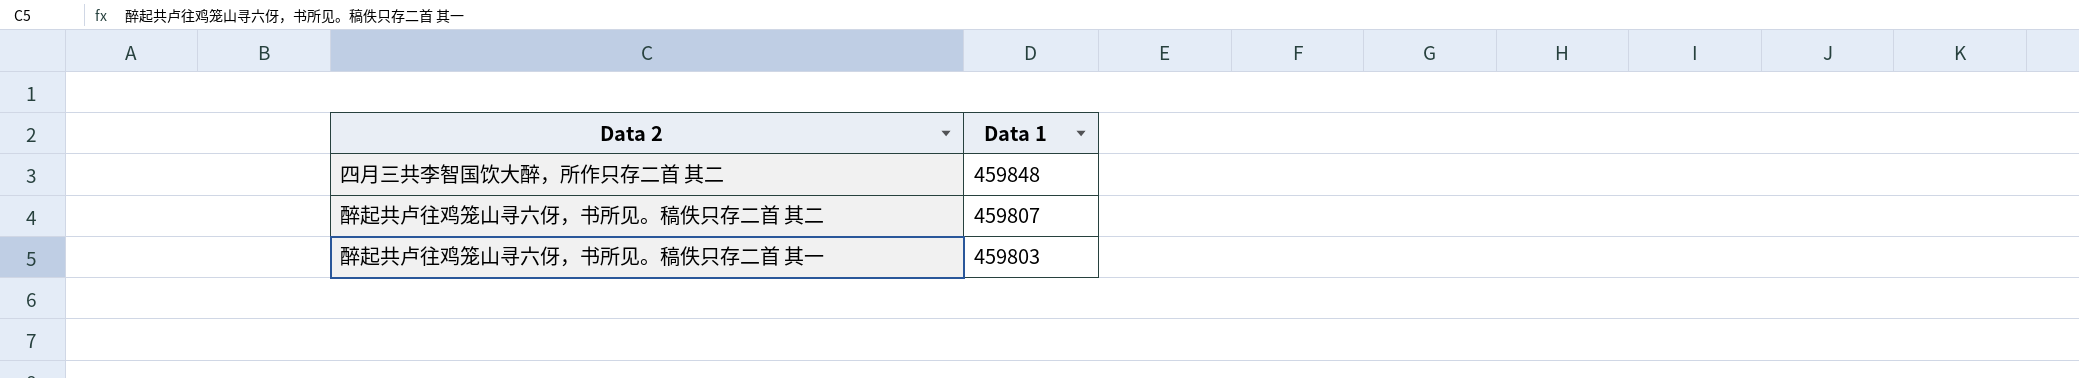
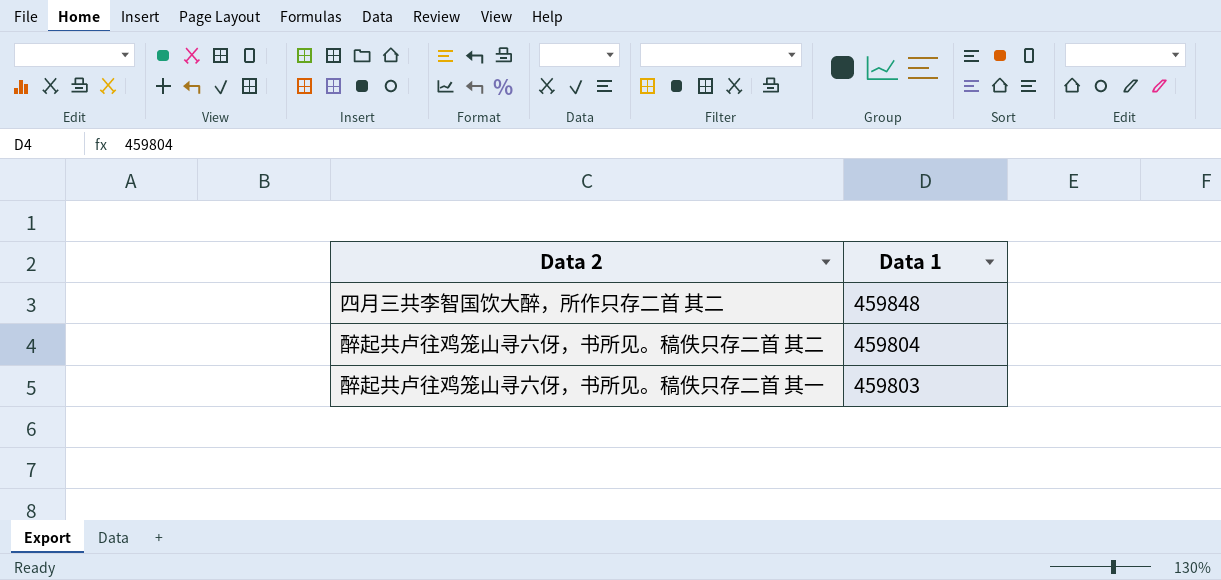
醉起共卢往鸡笼山寻六伢，书所见。稿佚只存二首 其二 | Data 1: 459807 -> 459804

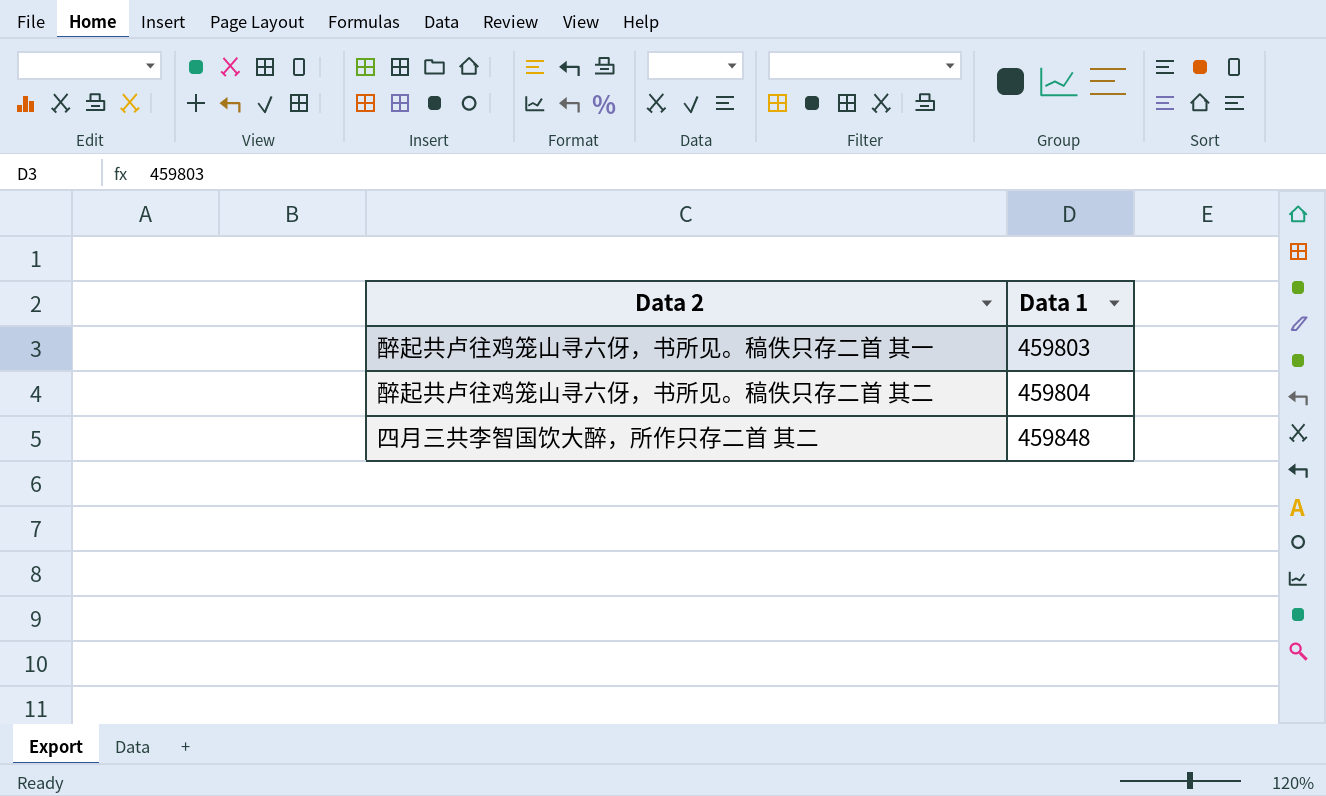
row order: Data 1 descending -> Data 1 ascending

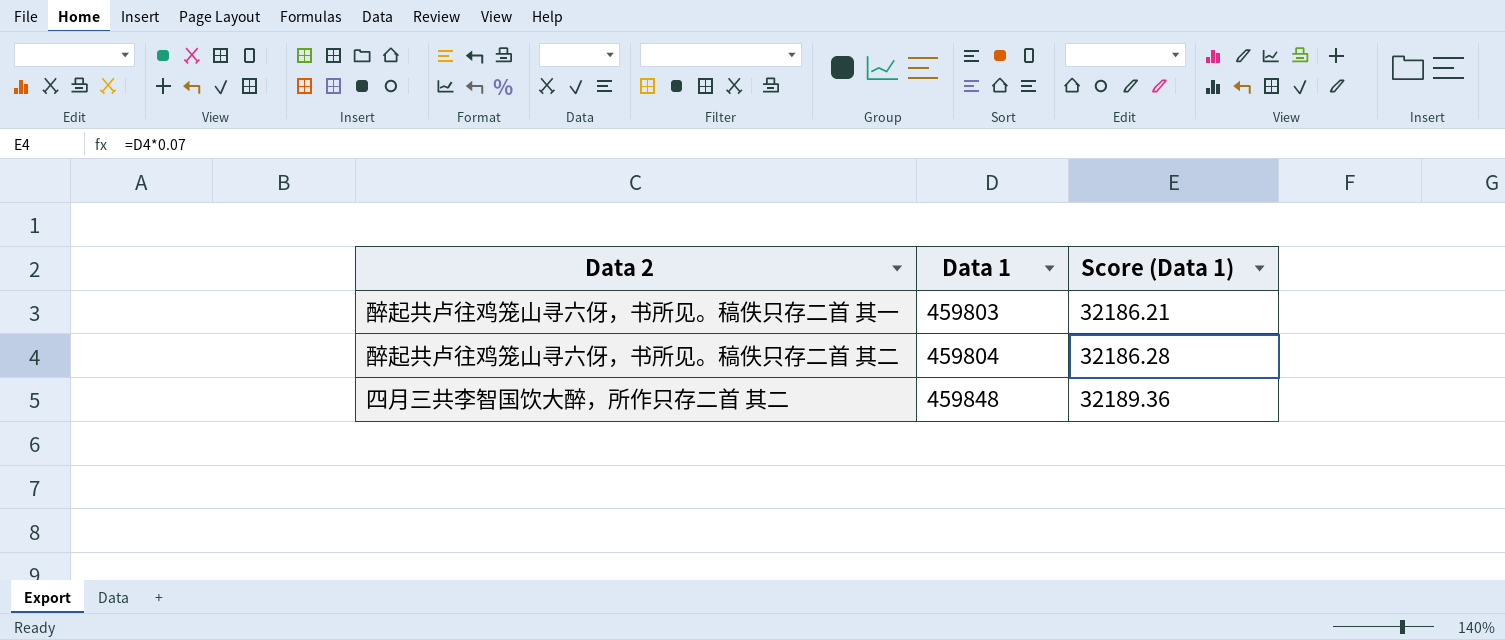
column Score (Data 1) | formula: none -> [Data 1] * 0.07

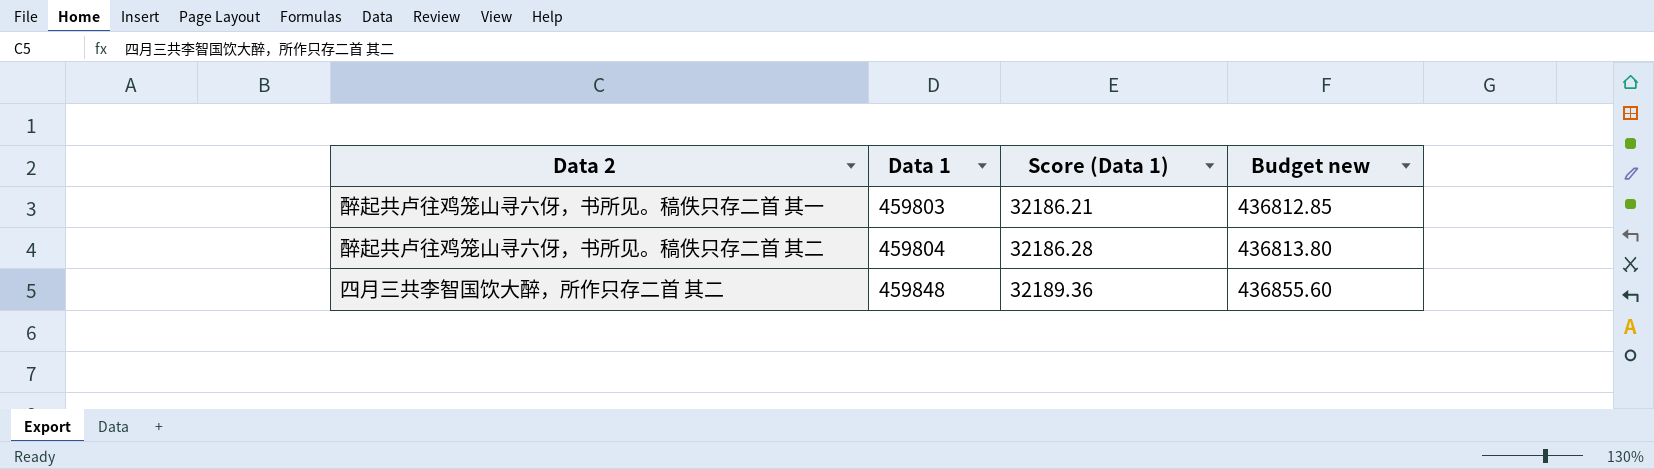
column Budget new | formula: none -> [Data 1] * 0.95

